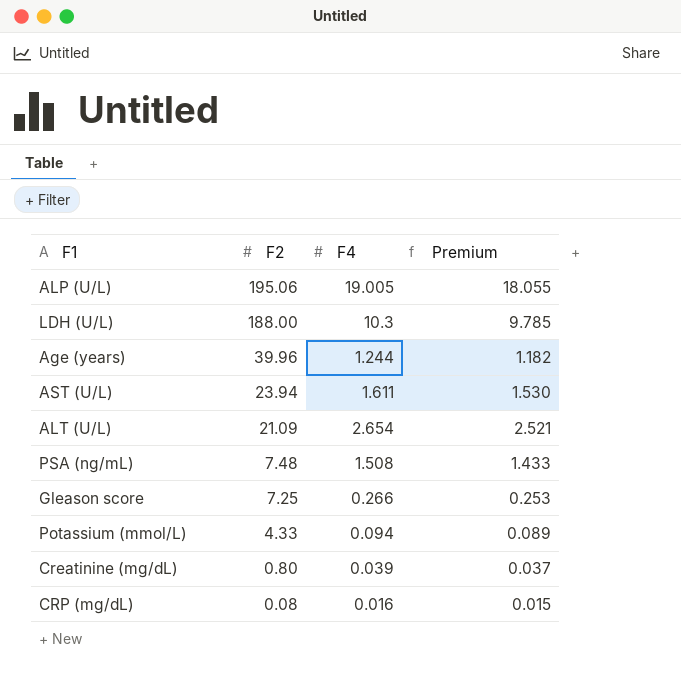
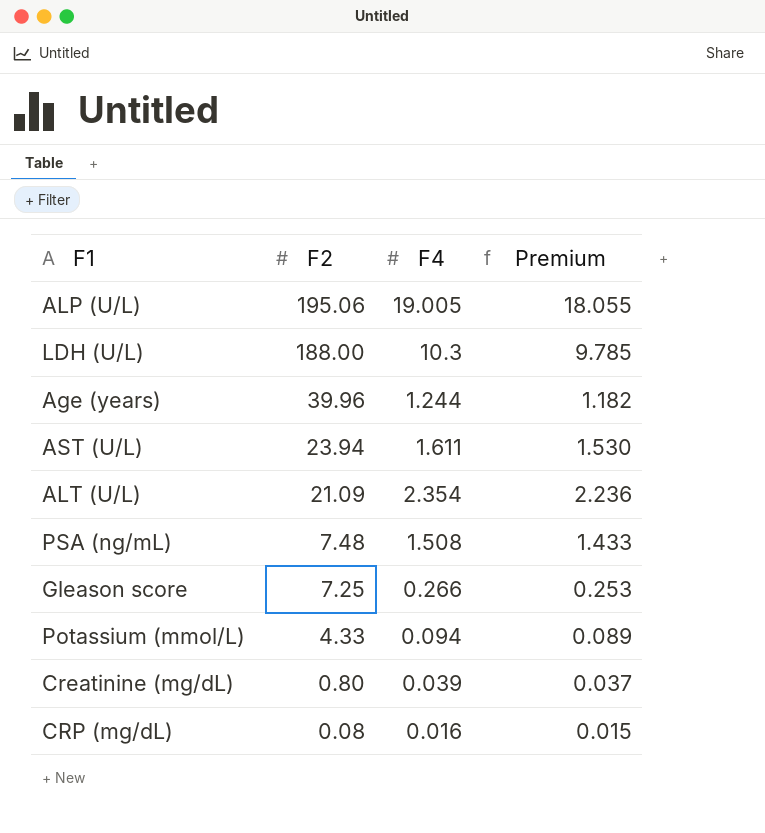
ALT (U/L) | F4: 2.654 -> 2.354
ALT (U/L) | Premium: 2.521 -> 2.236

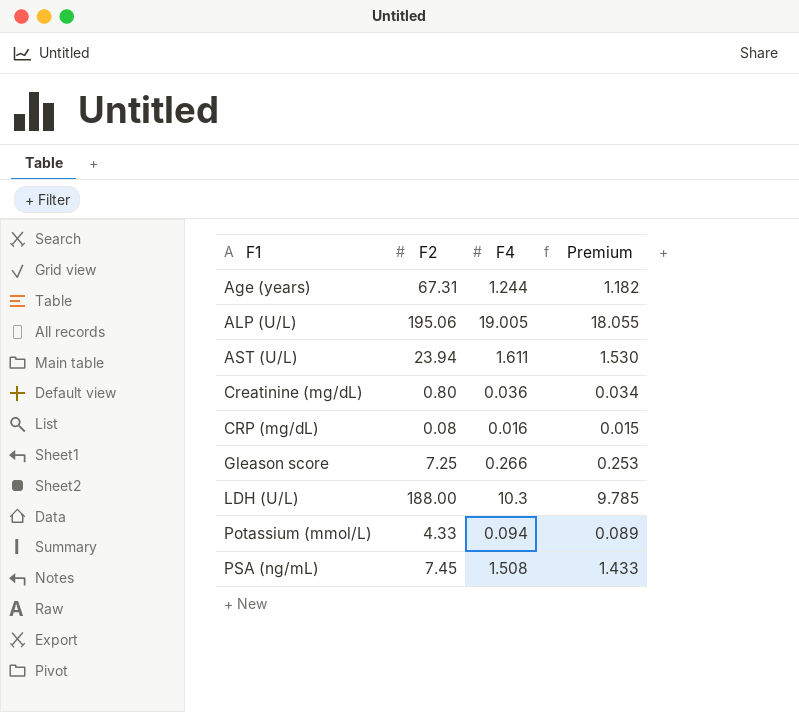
row order: F2 descending -> F1 ascending
row ALT (U/L): 21.09 | 2.354 | 2.236 -> none
Age (years) | F2: 39.96 -> 67.31
Creatinine (mg/dL) | F4: 0.039 -> 0.036
Creatinine (mg/dL) | Premium: 0.037 -> 0.034
PSA (ng/mL) | F2: 7.48 -> 7.45

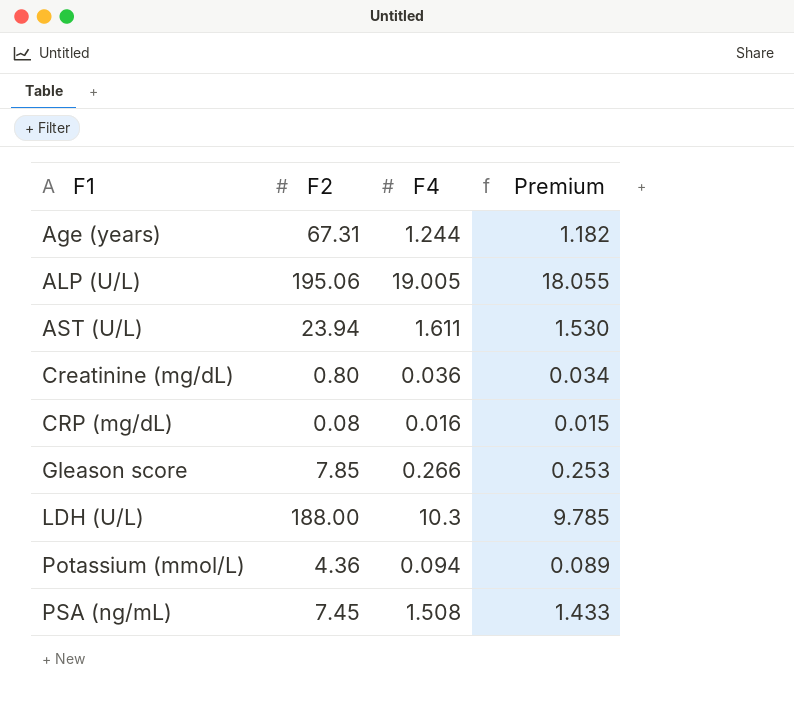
Gleason score | F2: 7.25 -> 7.85
Potassium (mmol/L) | F2: 4.33 -> 4.36

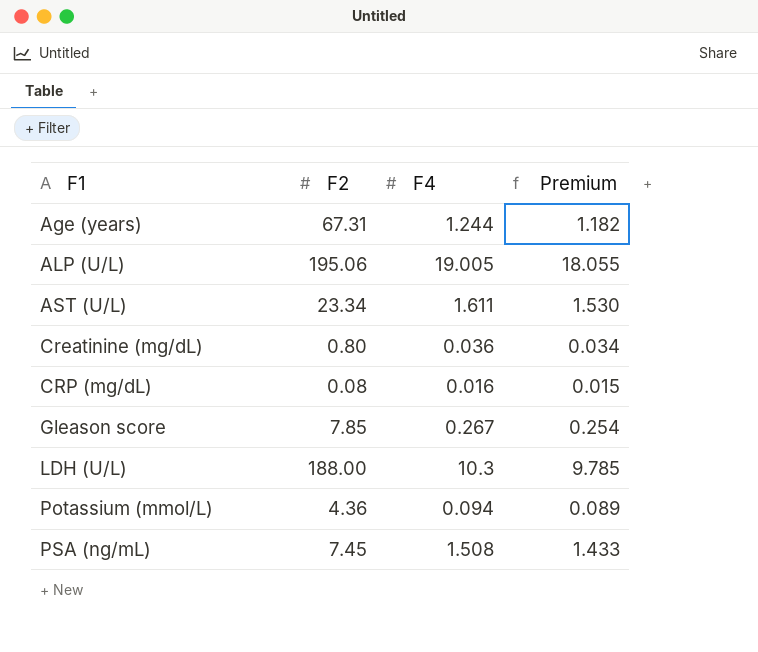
AST (U/L) | F2: 23.94 -> 23.34
Gleason score | F4: 0.266 -> 0.267
Gleason score | Premium: 0.253 -> 0.254

